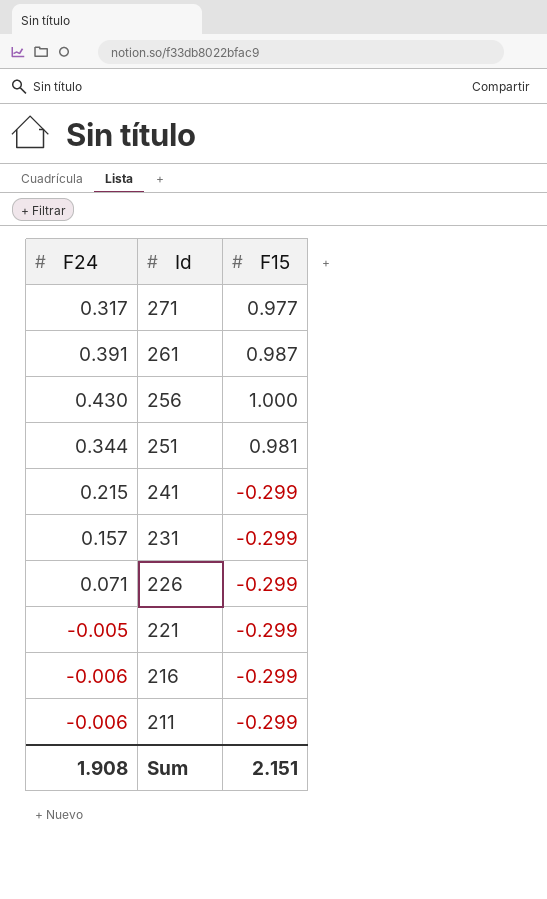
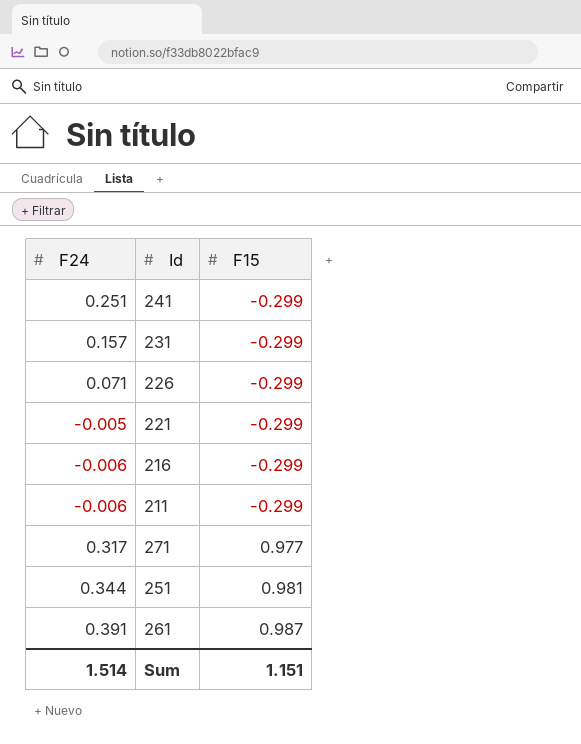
row order: Id descending -> F15 ascending
row 256: 0.430 | 1.000 -> none
241 | F24: 0.215 -> 0.251
Sum | F24: 1.908 -> 1.514
Sum | F15: 2.151 -> 1.151

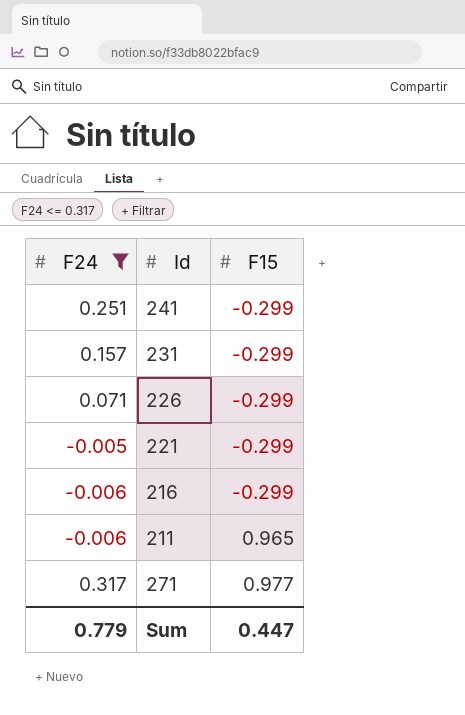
filter: none -> F24 <= 0.317
211 | F15: -0.299 -> 0.965
Sum | F24: 1.514 -> 0.779
Sum | F15: 1.151 -> 0.447

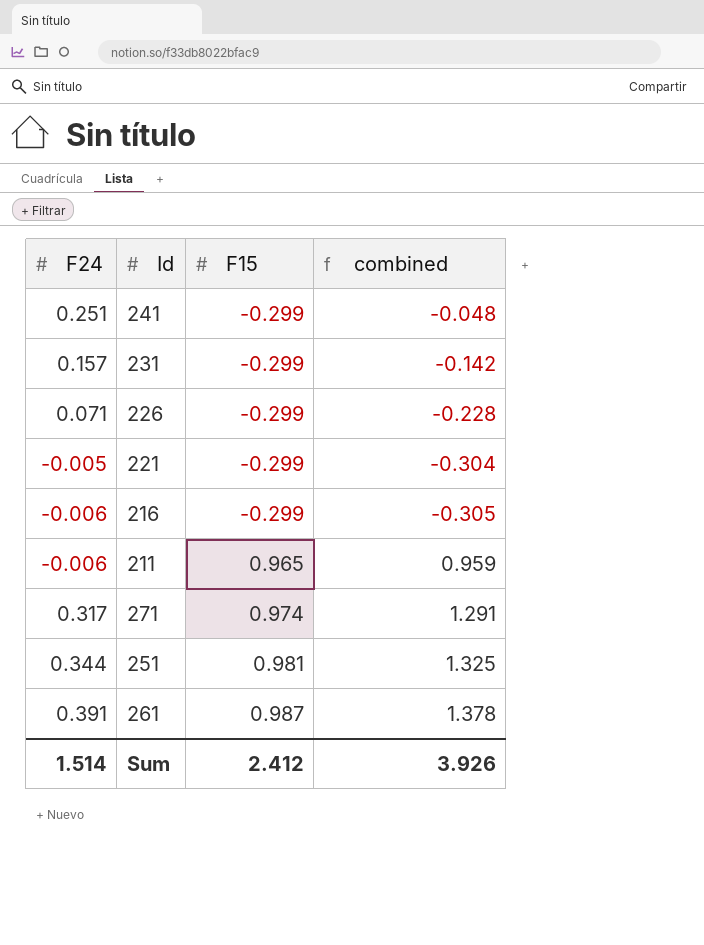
filter: F24 <= 0.317 -> none
column combined | formula: none -> [F24] + [F15]
271 | F15: 0.977 -> 0.974
Sum | F24: 0.779 -> 1.514
Sum | F15: 0.447 -> 2.412

